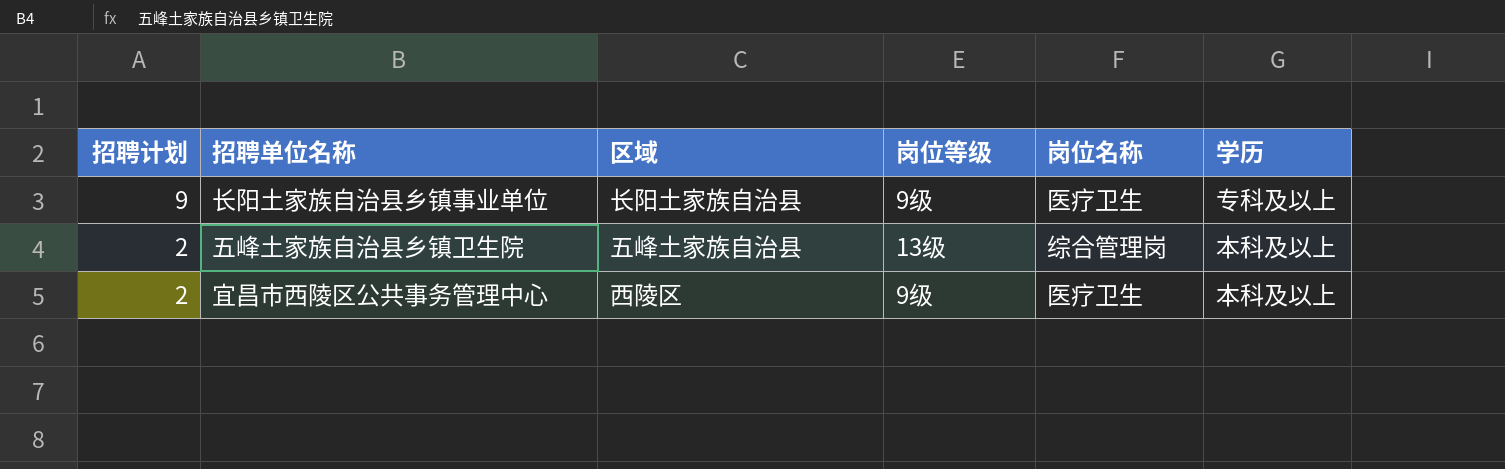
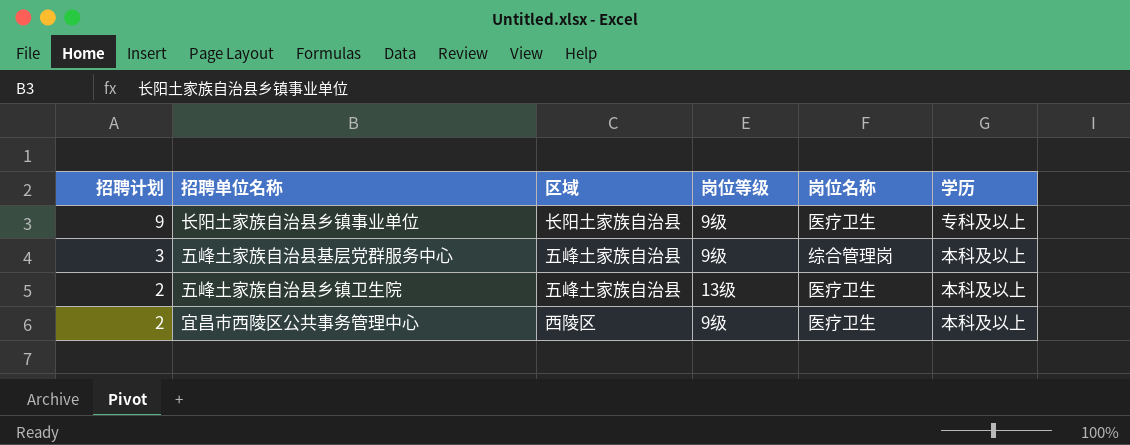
row 五峰土家族自治县基层党群服务中心: none -> 3 | 五峰土家族自治县 | 9级 | 综合管理岗 | 本科及以上
五峰土家族自治县乡镇卫生院 | 岗位名称: 综合管理岗 -> 医疗卫生

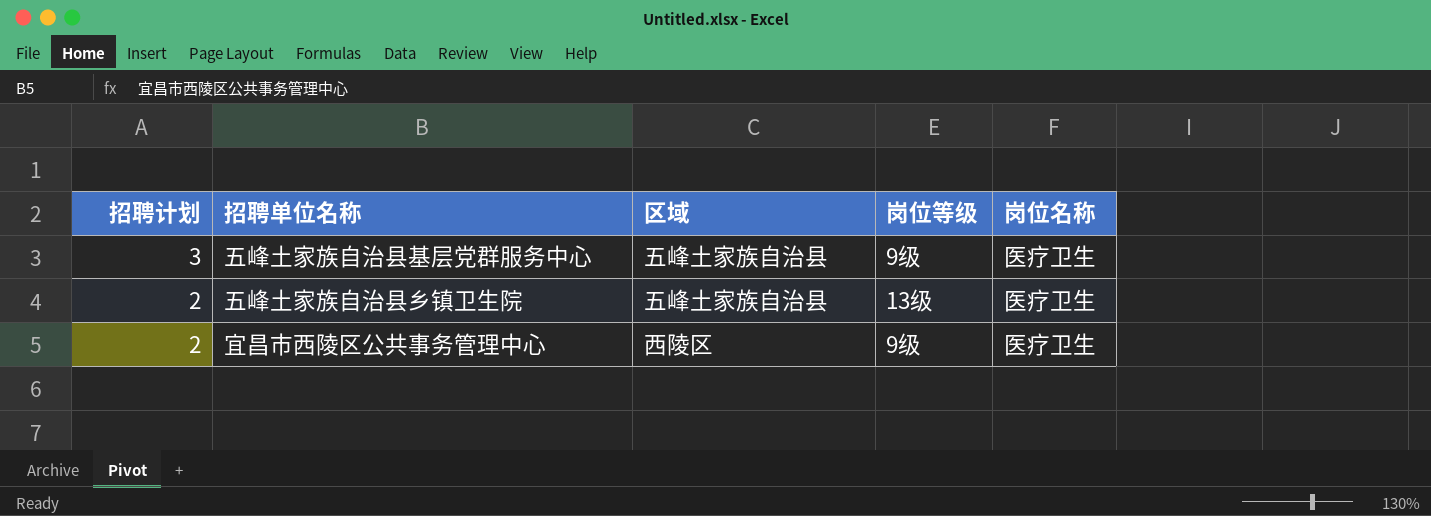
column 学历 | position: 6 -> none
row 长阳土家族自治县乡镇事业单位: 9 | 长阳土家族自治县 | 9级 | 医疗卫生 | 专科及以上 -> none
五峰土家族自治县基层党群服务中心 | 岗位名称: 综合管理岗 -> 医疗卫生

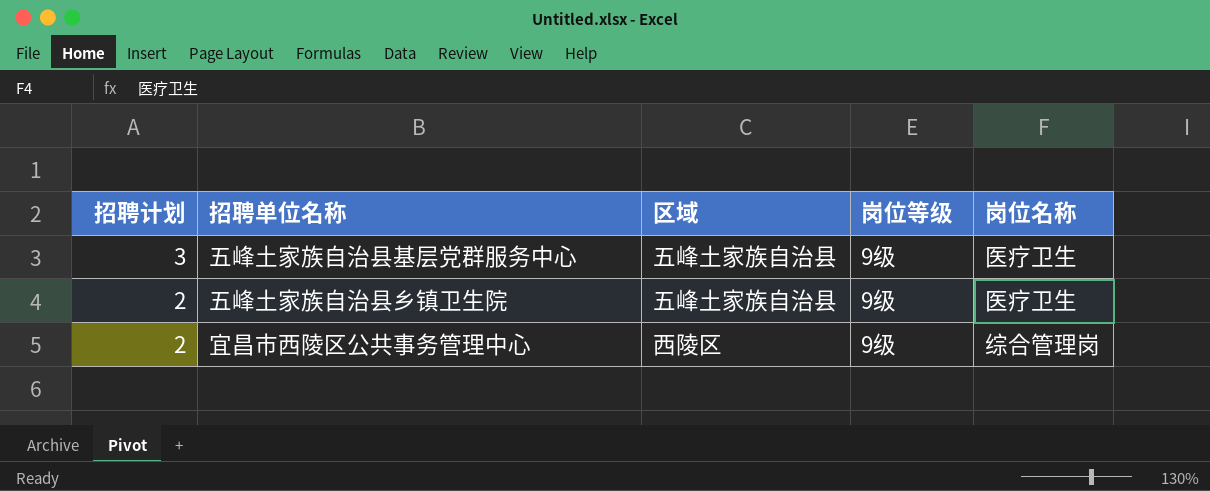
五峰土家族自治县乡镇卫生院 | 岗位等级: 13级 -> 9级
宜昌市西陵区公共事务管理中心 | 岗位名称: 医疗卫生 -> 综合管理岗

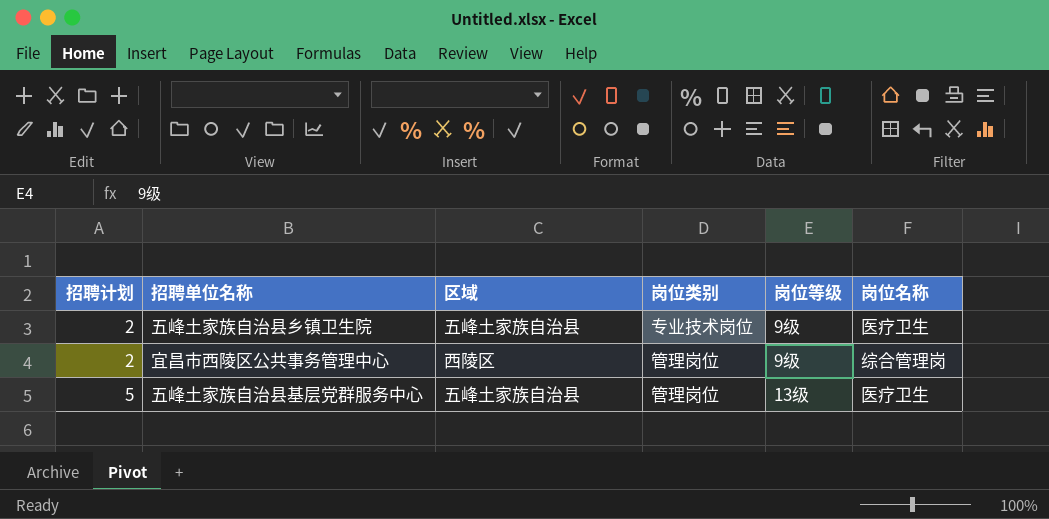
row order: 招聘计划 descending -> 招聘计划 ascending
column 岗位类别 | position: none -> 4
五峰土家族自治县基层党群服务中心 | 招聘计划: 3 -> 5
五峰土家族自治县基层党群服务中心 | 岗位等级: 9级 -> 13级

